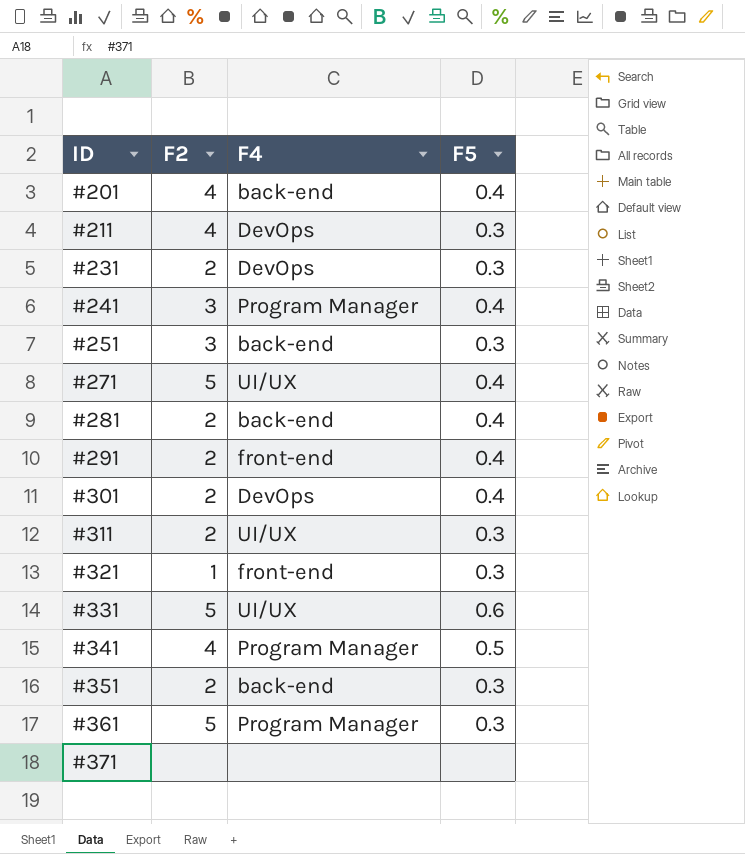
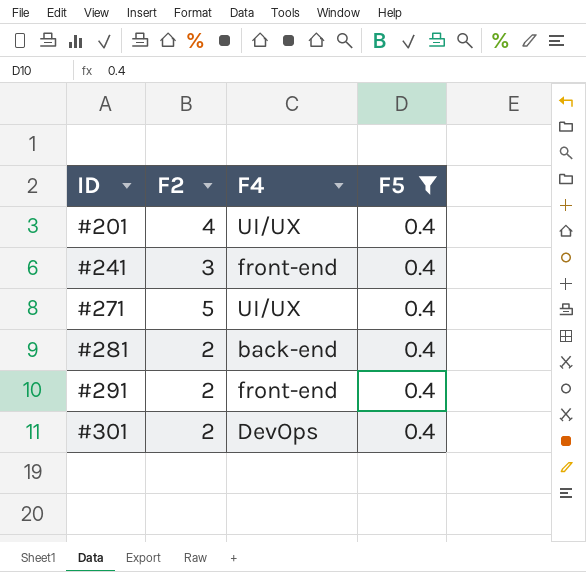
filter: none -> F5 = 0.4
#201 | F4: back-end -> UI/UX
#241 | F4: Program Manager -> front-end

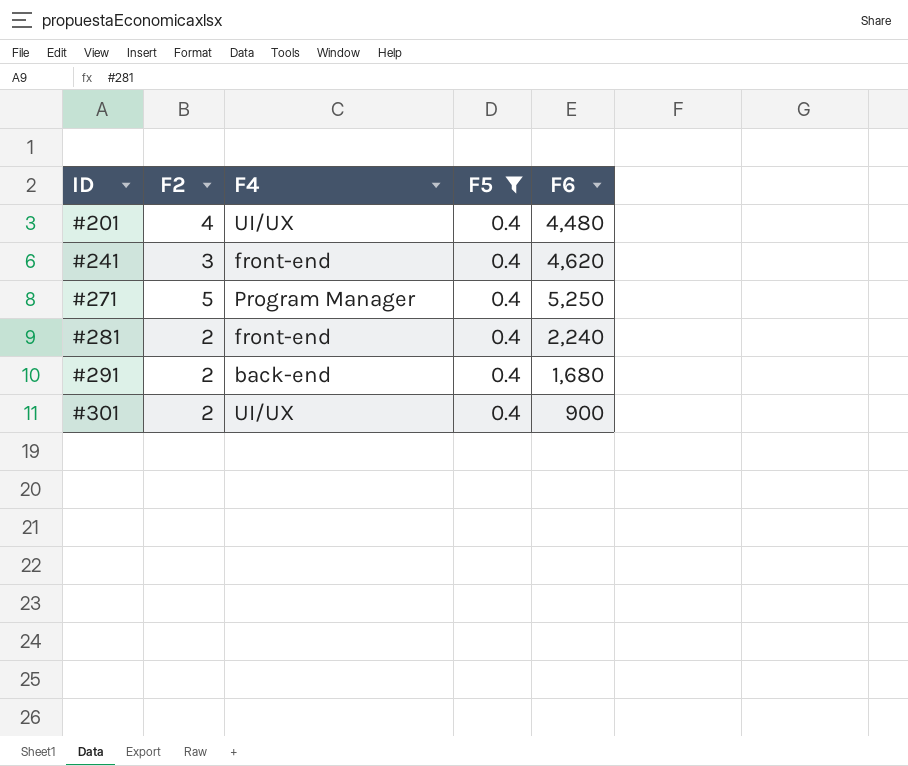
column F6 | position: none -> 5
#271 | F4: UI/UX -> Program Manager
#281 | F4: back-end -> front-end
#291 | F4: front-end -> back-end
#301 | F4: DevOps -> UI/UX

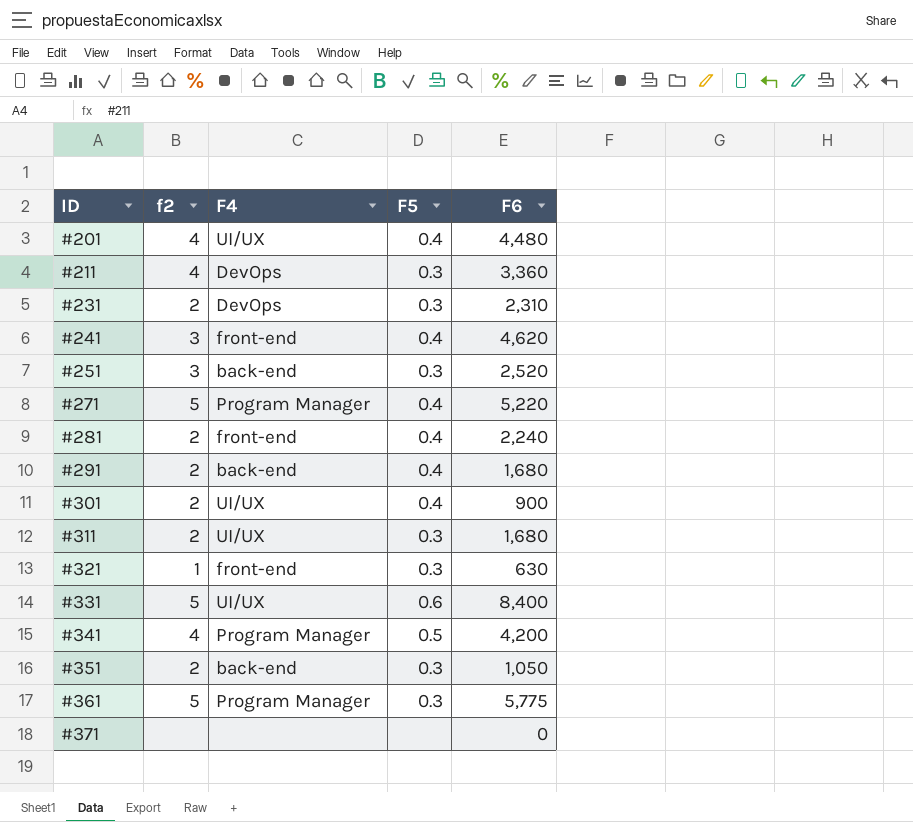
filter: F5 = 0.4 -> none
column name: F2 -> f2
#271 | F6: 5,250 -> 5,220

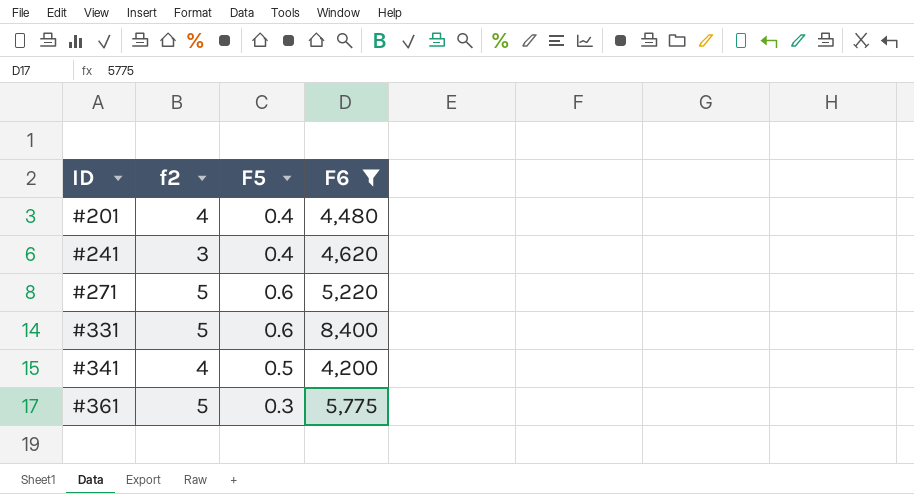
filter: none -> F6 >= 4,200
column F4 | position: 3 -> none
#271 | F5: 0.4 -> 0.6

